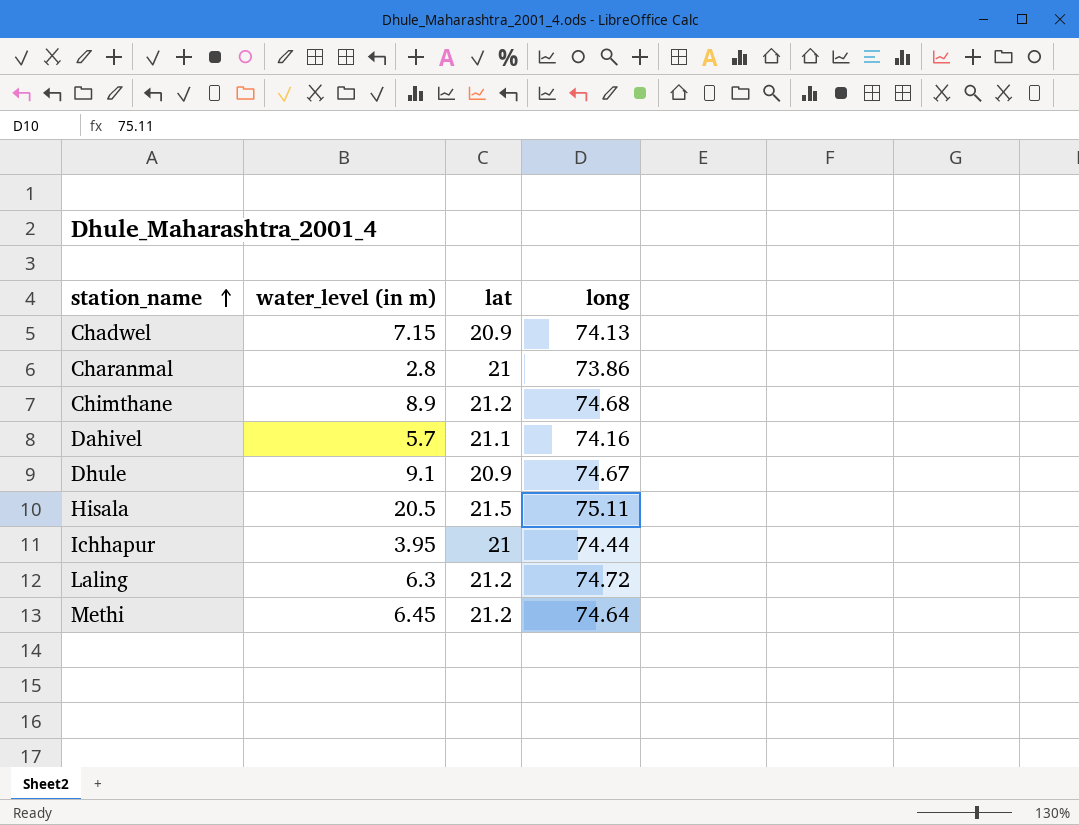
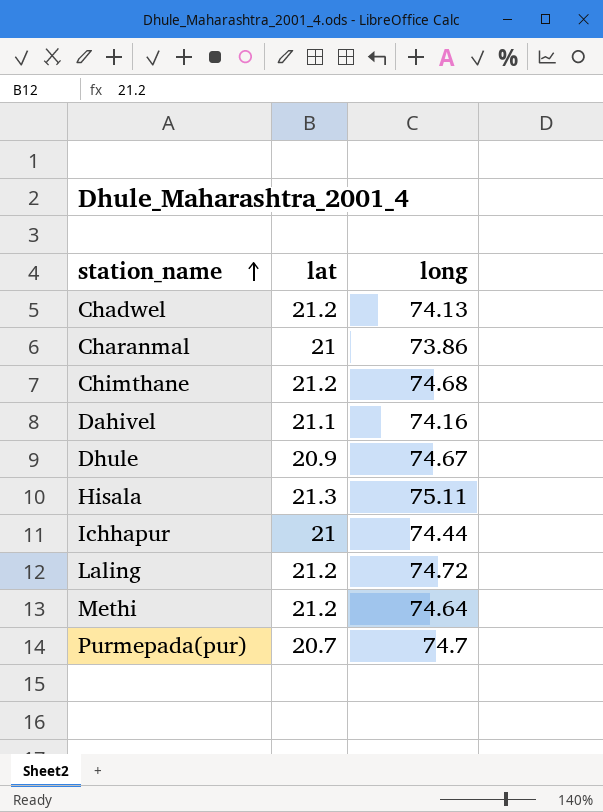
column water_level (in m) | position: 2 -> none
Chadwel | lat: 20.9 -> 21.2
Hisala | lat: 21.5 -> 21.3
row Purmepada(pur): none -> 20.7 | 74.7

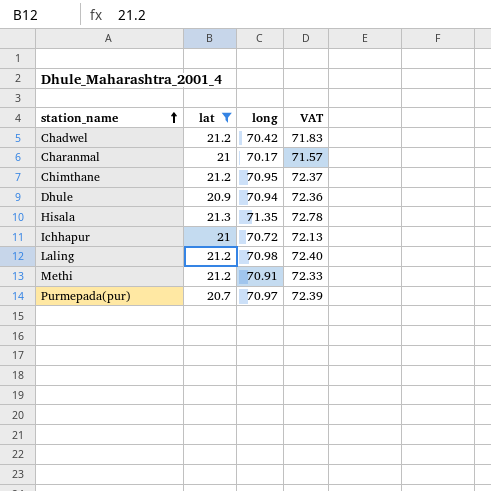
filter: none -> lat != 21.1
column VAT | formula: none -> [long] * 1.02
Chadwel | long: 74.13 -> 70.42
Charanmal | long: 73.86 -> 70.17
Chimthane | long: 74.68 -> 70.95
Dhule | long: 74.67 -> 70.94
Hisala | long: 75.11 -> 71.35
Ichhapur | long: 74.44 -> 70.72
Laling | long: 74.72 -> 70.98
Methi | long: 74.64 -> 70.91
Purmepada(pur) | long: 74.7 -> 70.97

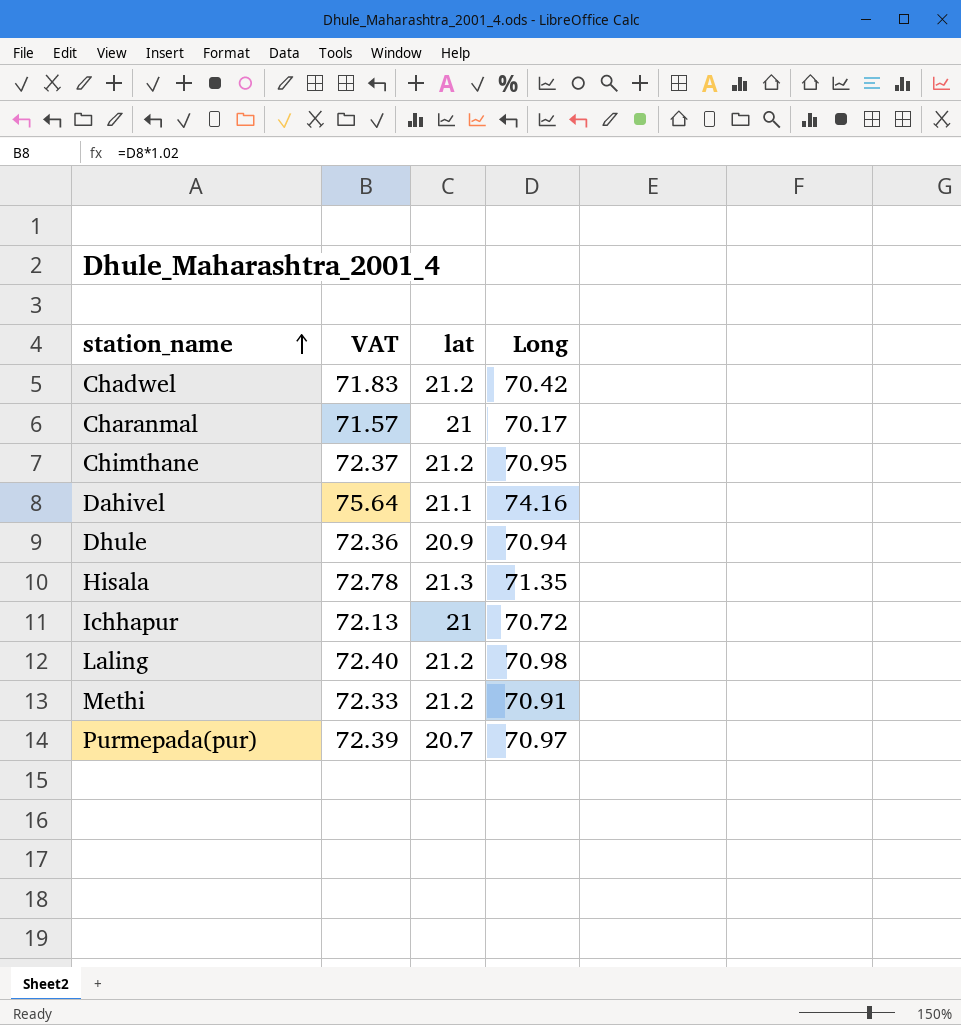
filter: lat != 21.1 -> none
column VAT | position: 4 -> 2
column name: long -> Long

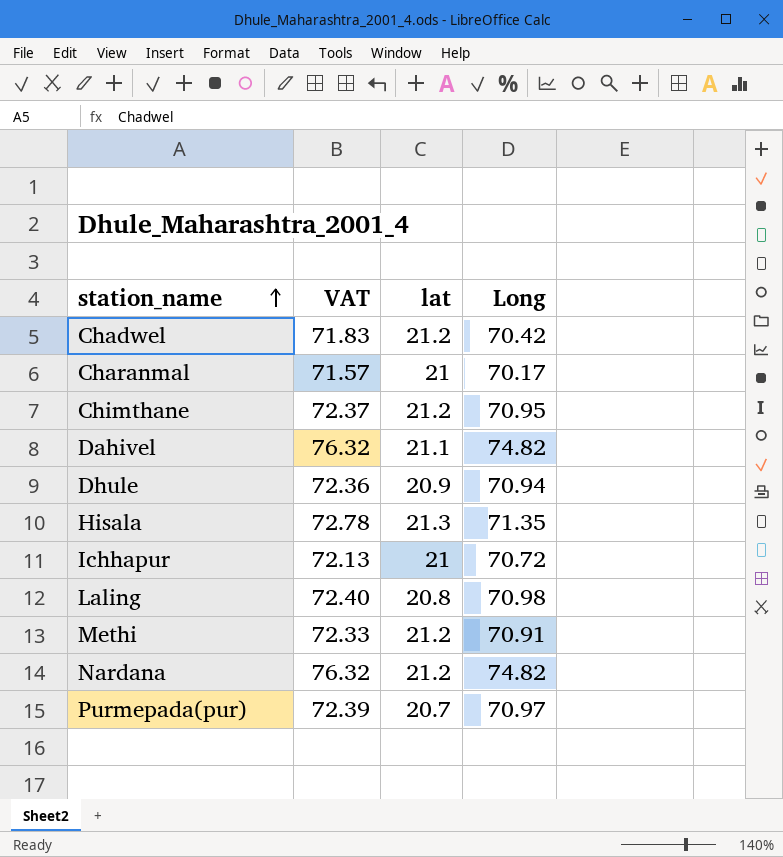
Dahivel | VAT: 75.64 -> 76.32
Dahivel | Long: 74.16 -> 74.82
Laling | lat: 21.2 -> 20.8
row Nardana: none -> 76.32 | 21.2 | 74.82

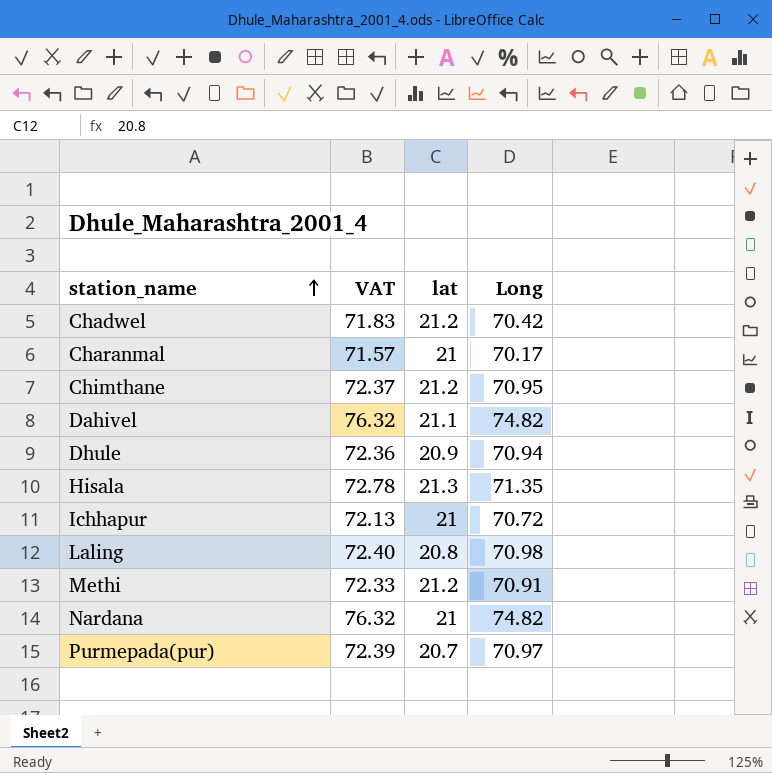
Nardana | lat: 21.2 -> 21

